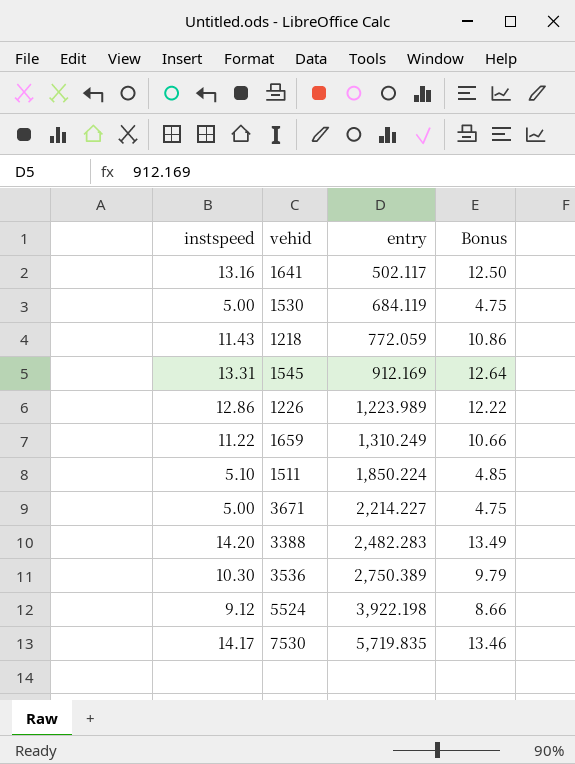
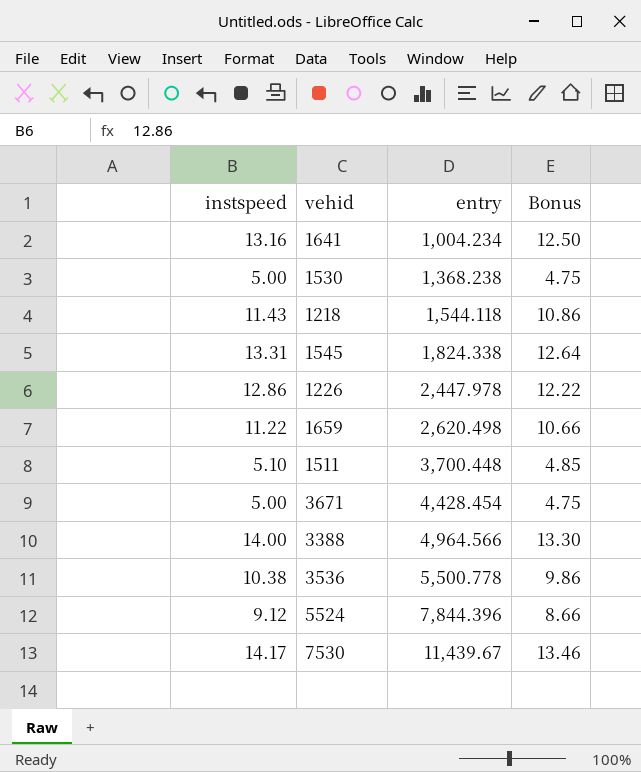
1641 | entry: 502.117 -> 1,004.234
1530 | entry: 684.119 -> 1,368.238
1218 | entry: 772.059 -> 1,544.118
1545 | entry: 912.169 -> 1,824.338
1226 | entry: 1,223.989 -> 2,447.978
1659 | entry: 1,310.249 -> 2,620.498
1511 | entry: 1,850.224 -> 3,700.448
3671 | entry: 2,214.227 -> 4,428.454
3388 | instspeed: 14.20 -> 14.00
3388 | entry: 2,482.283 -> 4,964.566
3388 | Bonus: 13.49 -> 13.30
3536 | instspeed: 10.30 -> 10.38
3536 | entry: 2,750.389 -> 5,500.778
3536 | Bonus: 9.79 -> 9.86
5524 | entry: 3,922.198 -> 7,844.396
7530 | entry: 5,719.835 -> 11,439.67

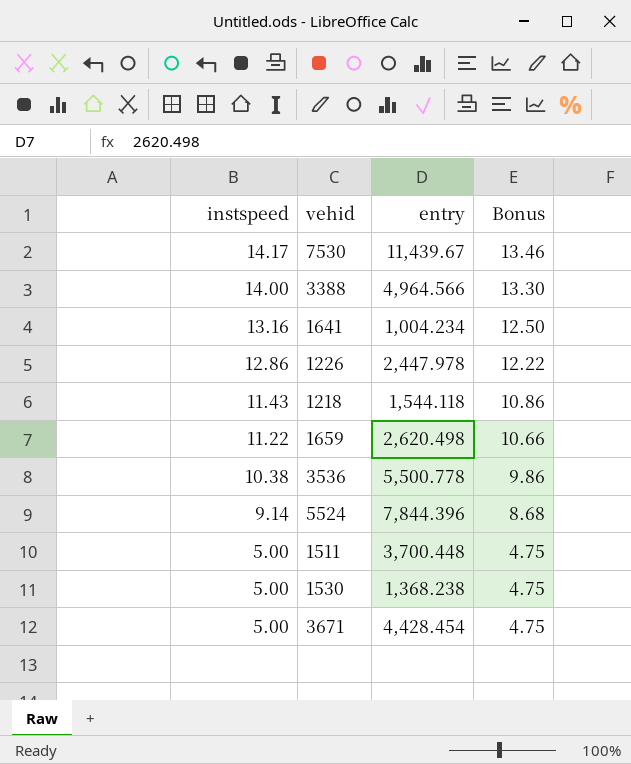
row order: entry ascending -> instspeed descending
row 1545: 13.31 | 1,824.338 | 12.64 -> none
5524 | instspeed: 9.12 -> 9.14
5524 | Bonus: 8.66 -> 8.68
1511 | instspeed: 5.10 -> 5.00
1511 | Bonus: 4.85 -> 4.75

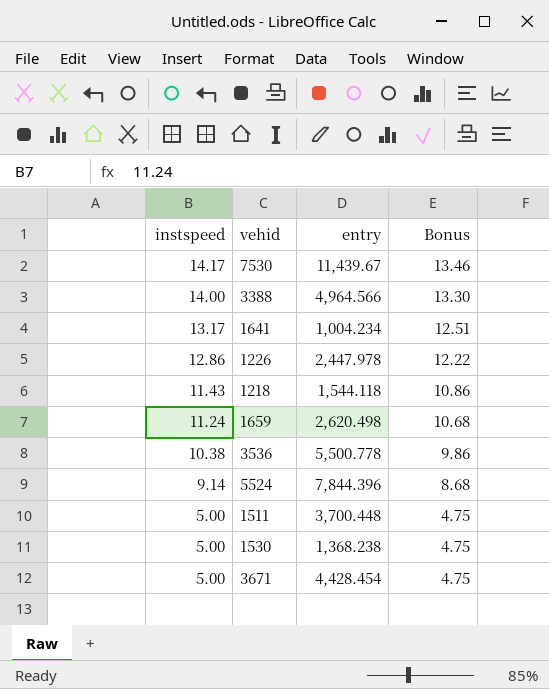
1641 | instspeed: 13.16 -> 13.17
1641 | Bonus: 12.50 -> 12.51
1659 | instspeed: 11.22 -> 11.24
1659 | Bonus: 10.66 -> 10.68

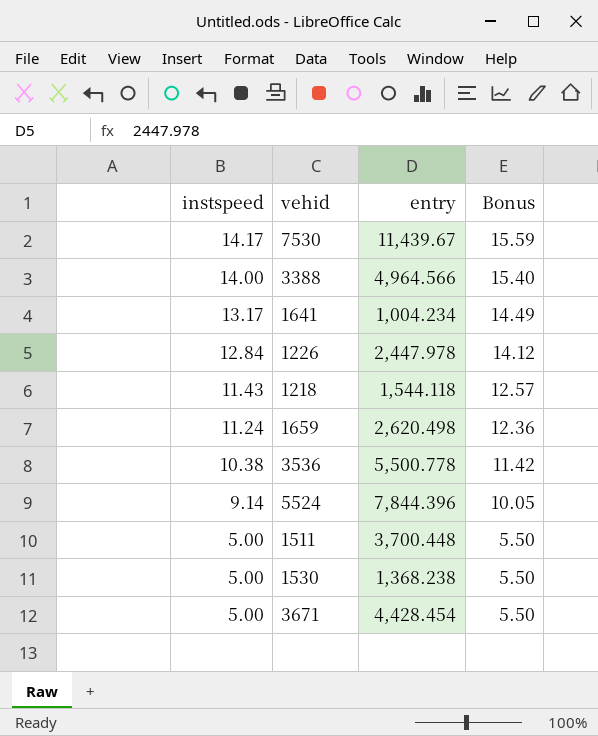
column Bonus | formula: [instspeed] * 0.95 -> [instspeed] * 1.1
1226 | instspeed: 12.86 -> 12.84

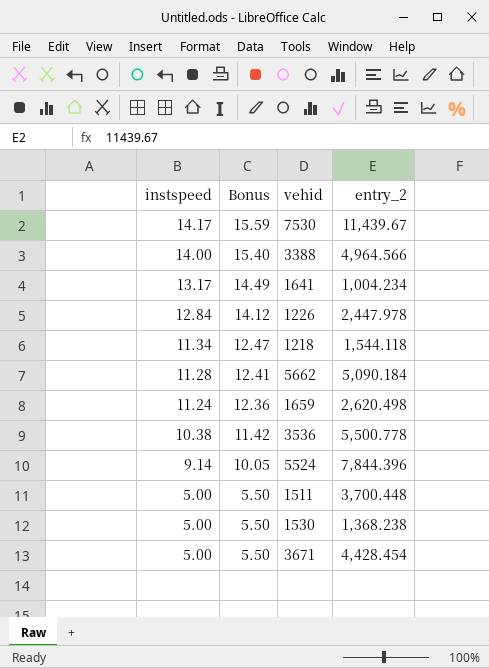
column Bonus | position: 4 -> 2
column name: entry -> entry_2
1218 | instspeed: 11.43 -> 11.34
1218 | Bonus: 12.57 -> 12.47
row 5662: none -> 11.28 | 12.41 | 5,090.184

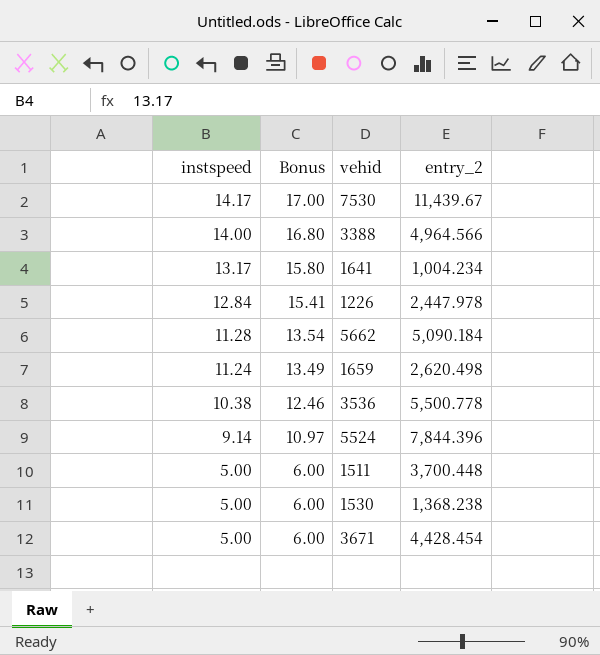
column Bonus | formula: [instspeed] * 1.1 -> [instspeed] * 1.2
row 1218: 11.34 | 12.47 | 1,544.118 -> none

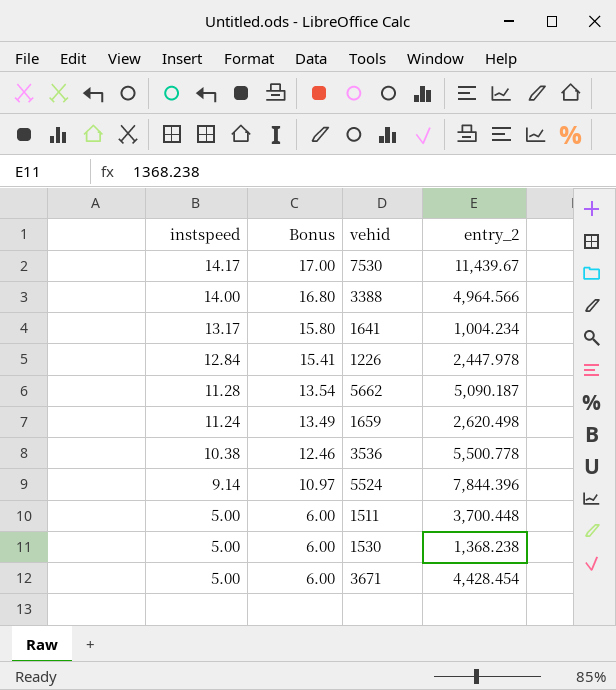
5662 | entry_2: 5,090.184 -> 5,090.187

